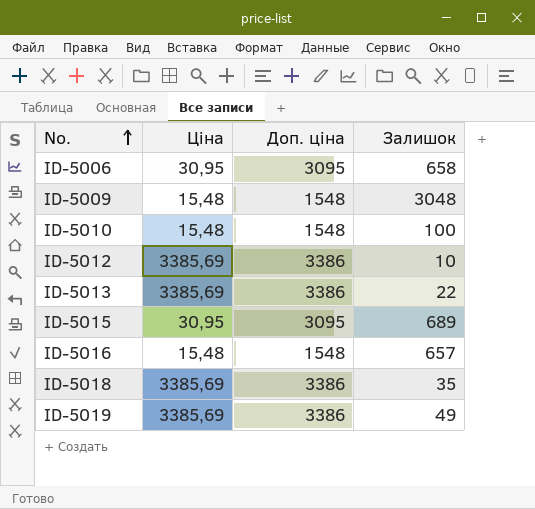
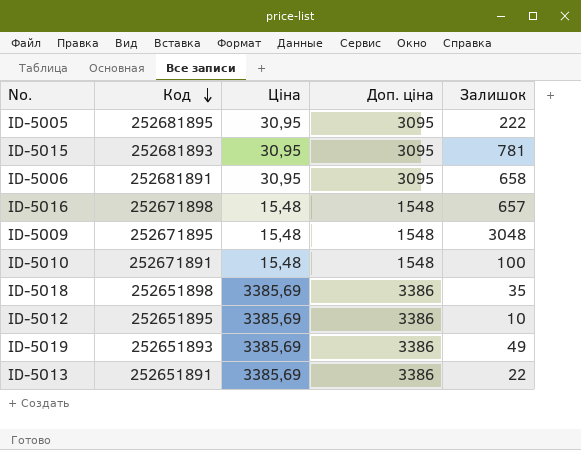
row order: No. ascending -> Код descending
column Код | position: none -> 2
row ID-5005: none -> 252681895 | 30,95 | 3095 | 222
ID-5015 | Залишок: 689 -> 781

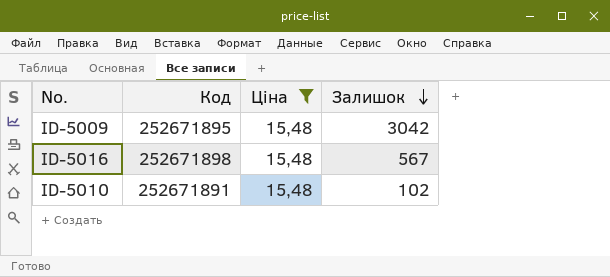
filter: none -> Ціна = 15,48
row order: Код descending -> Залишок descending
column Доп. ціна | position: 4 -> none
ID-5009 | Залишок: 3048 -> 3042
ID-5016 | Залишок: 657 -> 567
ID-5010 | Залишок: 100 -> 102

